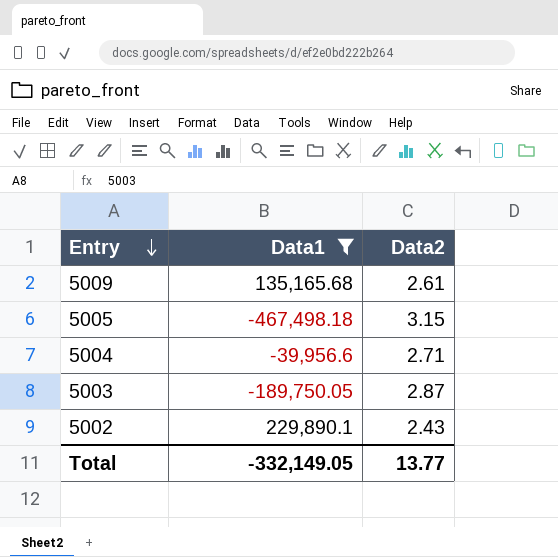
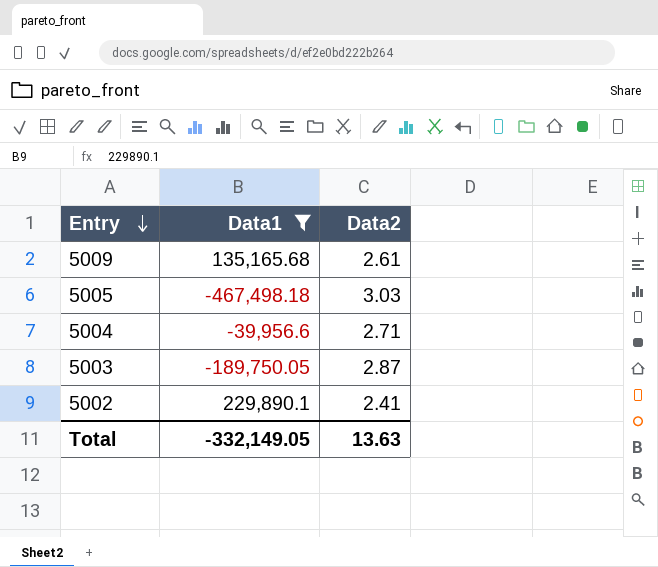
5005 | Data2: 3.15 -> 3.03
5002 | Data2: 2.43 -> 2.41
Total | Data2: 13.77 -> 13.63

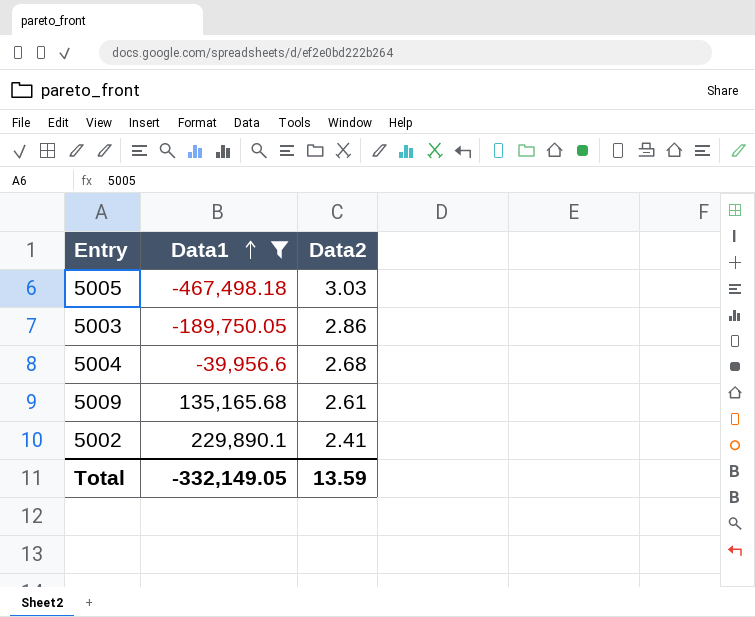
row order: Entry descending -> Data1 ascending
5003 | Data2: 2.87 -> 2.86
5004 | Data2: 2.71 -> 2.68
Total | Data2: 13.63 -> 13.59

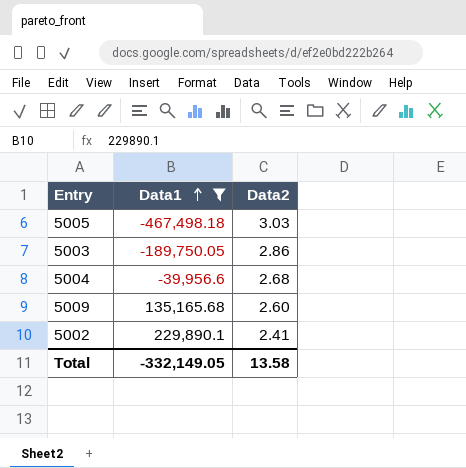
5009 | Data2: 2.61 -> 2.60
Total | Data2: 13.59 -> 13.58

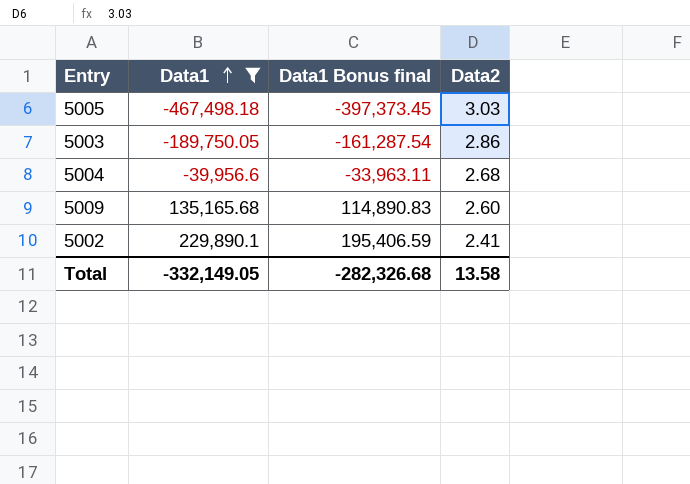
column Data1 Bonus final | formula: none -> [Data1] * 0.85

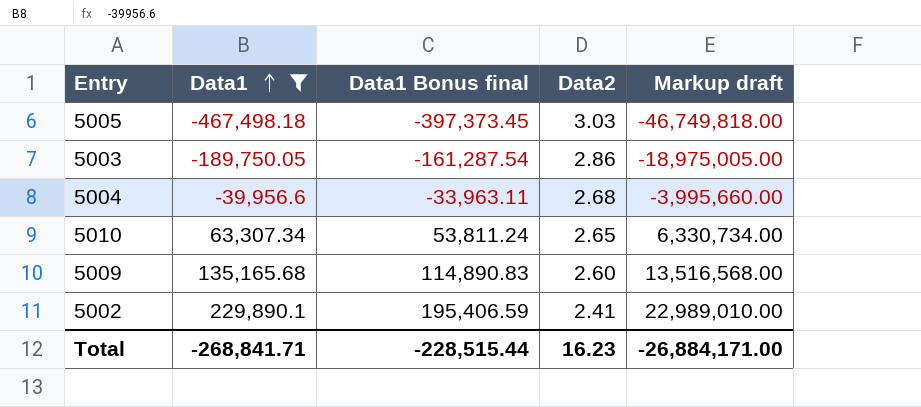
column Markup draft | formula: none -> [Data1] * 100
row 5010: none -> 63,307.34 | 53,811.24 | 2.65 | 6,330,734.00
Total | Data1: -332,149.05 -> -268,841.71
Total | Data1 Bonus final: -282,326.68 -> -228,515.44
Total | Data2: 13.58 -> 16.23

